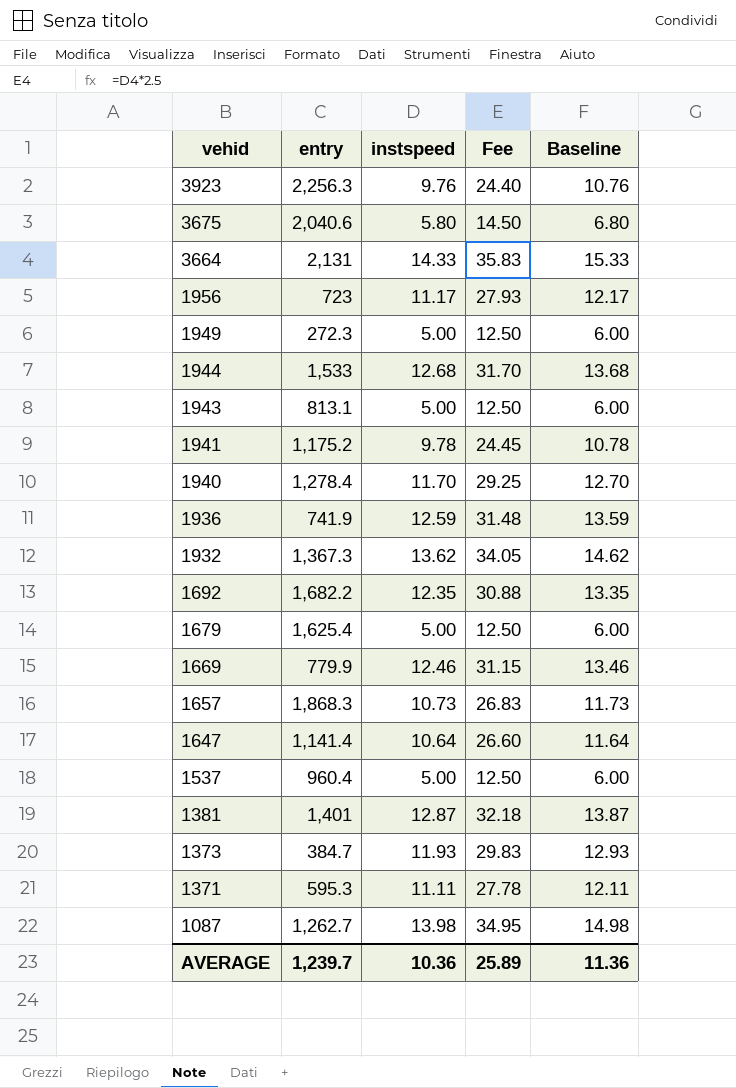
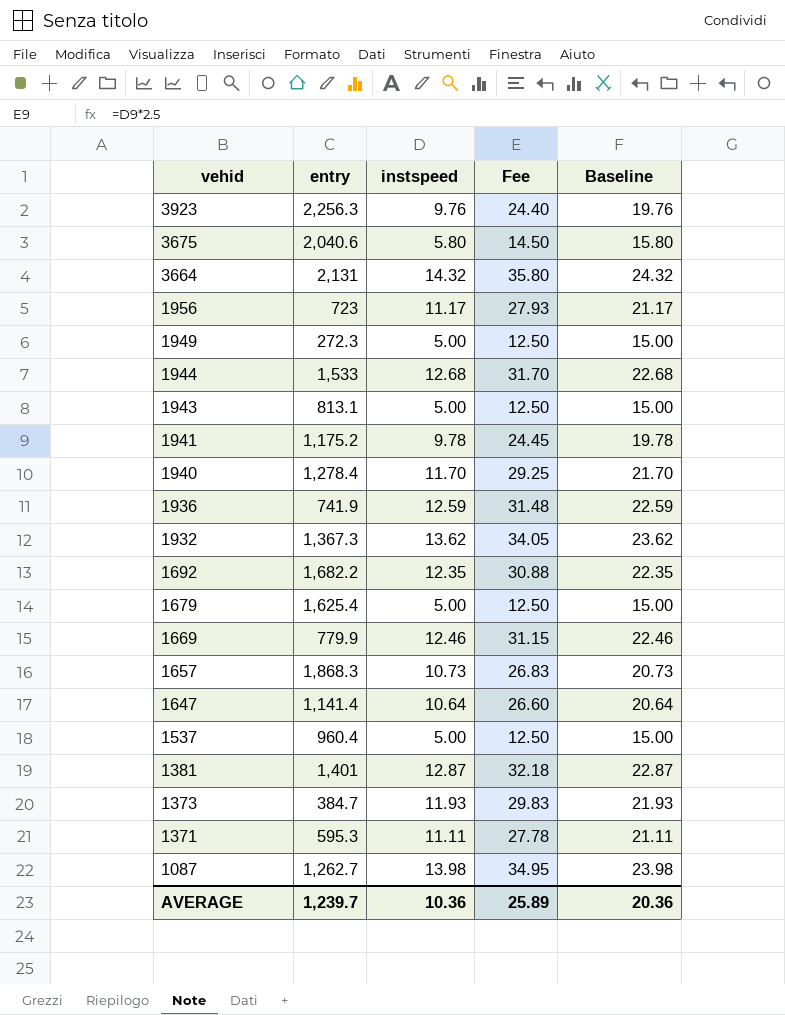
column Baseline | formula: [instspeed] + 1 -> [instspeed] + 10
3664 | instspeed: 14.33 -> 14.32
3664 | Fee: 35.83 -> 35.80
AVERAGE | Baseline: 11.36 -> 20.36

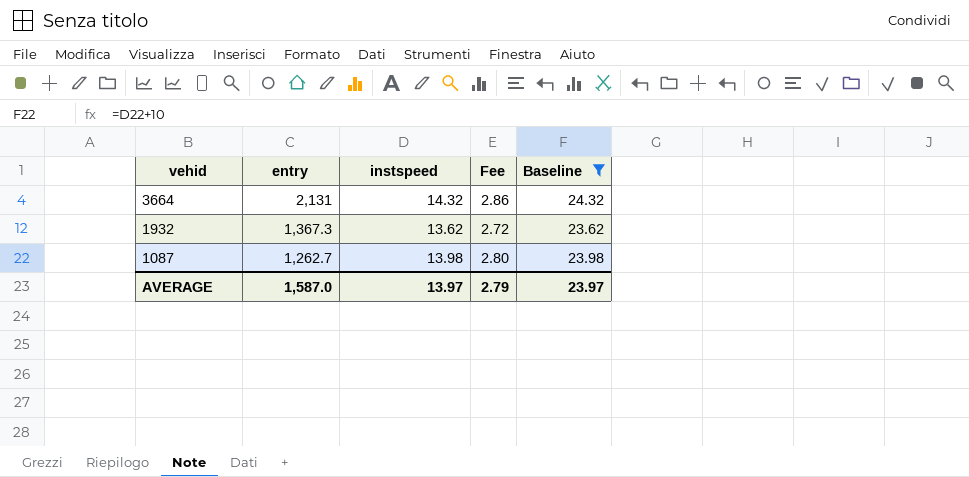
filter: none -> Baseline >= 23.62
column Fee | formula: [instspeed] * 2.5 -> [instspeed] * 0.2
AVERAGE | entry: 1,239.7 -> 1,587.0
AVERAGE | instspeed: 10.36 -> 13.97
AVERAGE | Fee: 25.89 -> 2.79
AVERAGE | Baseline: 20.36 -> 23.97

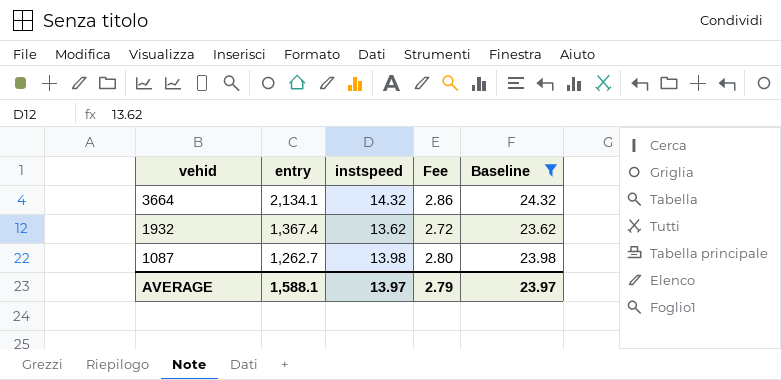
3664 | entry: 2,131 -> 2,134.1
1932 | entry: 1,367.3 -> 1,367.4
AVERAGE | entry: 1,587.0 -> 1,588.1

